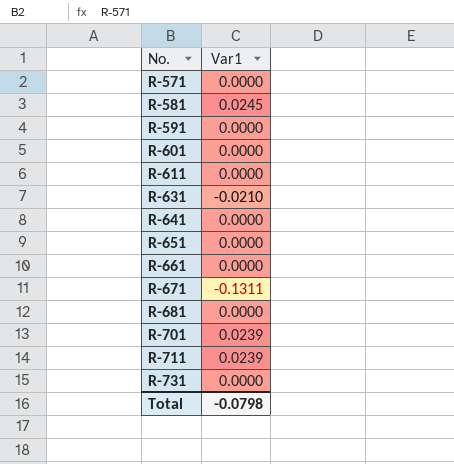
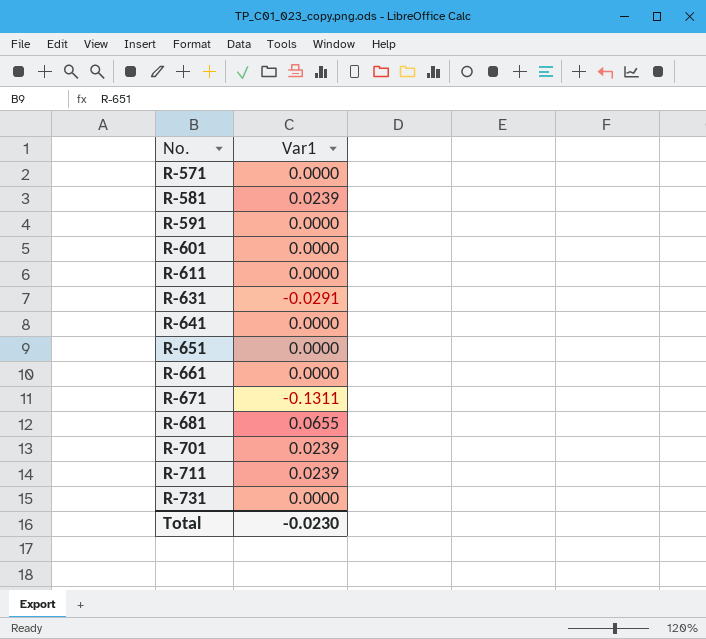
R-581 | Var1: 0.0245 -> 0.0239
R-631 | Var1: -0.0210 -> -0.0291
R-681 | Var1: 0.0000 -> 0.0655
Total | Var1: -0.0798 -> -0.0230

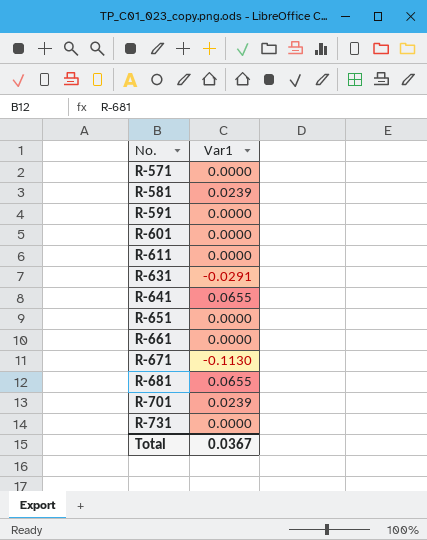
row R-711: 0.0239 -> none
R-641 | Var1: 0.0000 -> 0.0655
R-671 | Var1: -0.1311 -> -0.1130
Total | Var1: -0.0230 -> 0.0367

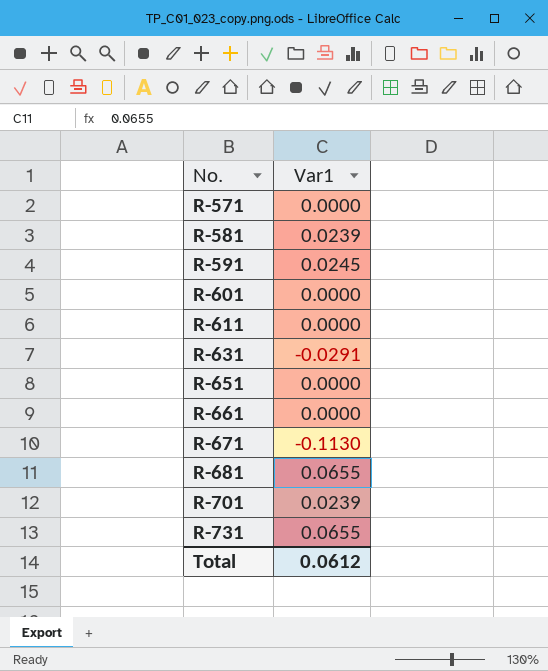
row R-641: 0.0655 -> none
R-591 | Var1: 0.0000 -> 0.0245
R-731 | Var1: 0.0000 -> 0.0655
Total | Var1: 0.0367 -> 0.0612

